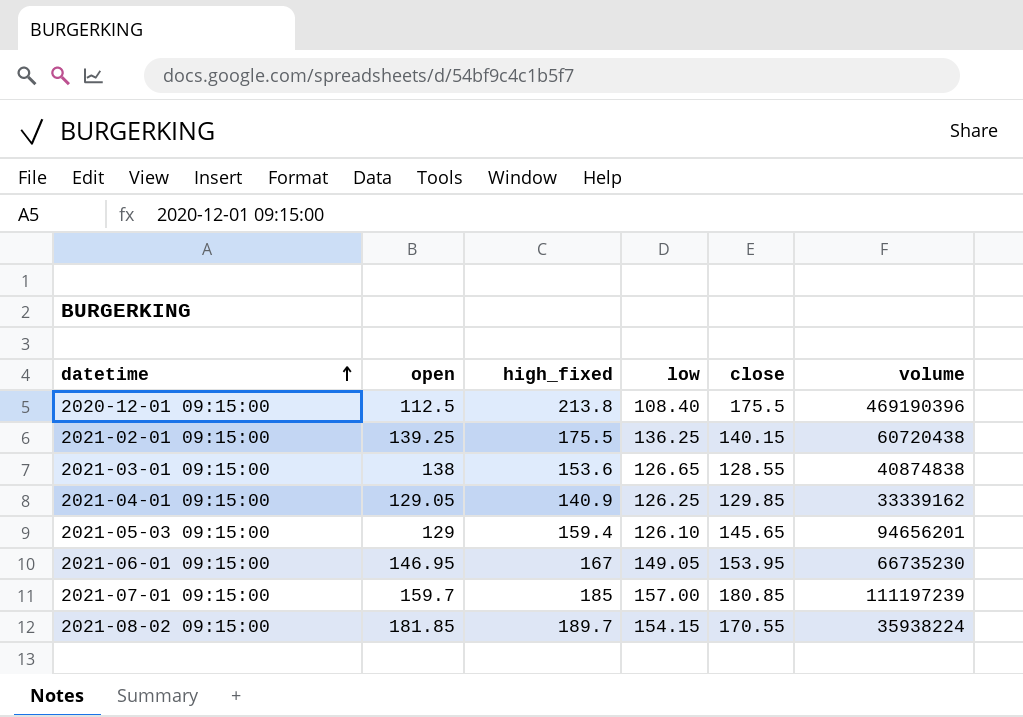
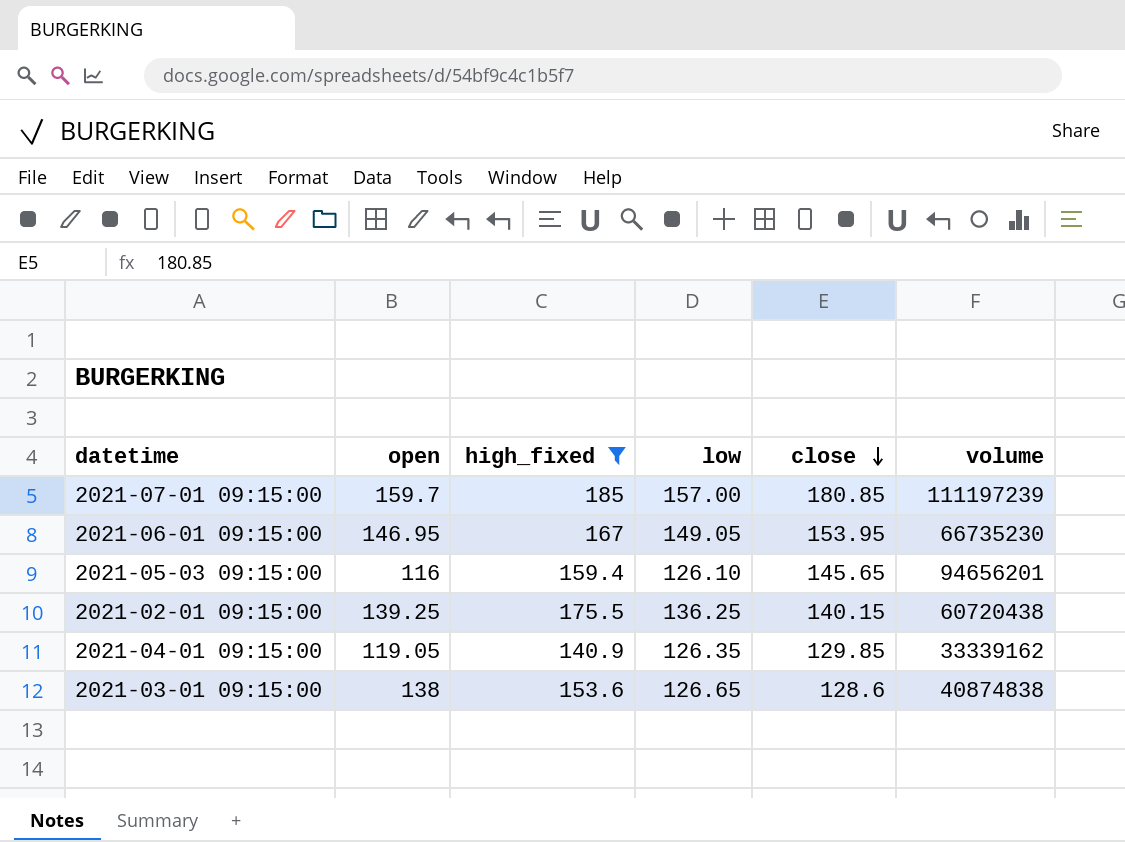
filter: none -> high_fixed <= 185
row order: datetime ascending -> close descending
2021-05-03 09:15:00 | open: 129 -> 116
2021-04-01 09:15:00 | open: 129.05 -> 119.05
2021-04-01 09:15:00 | low: 126.25 -> 126.35
2021-03-01 09:15:00 | close: 128.55 -> 128.6

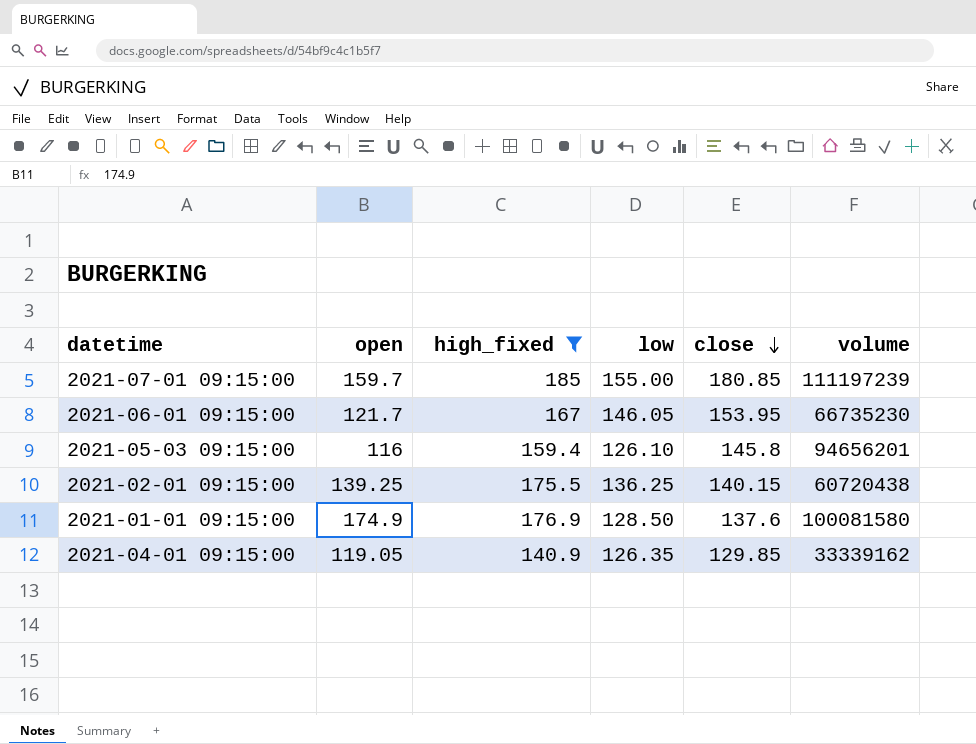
row 2021-03-01 09:15:00: 138 | 153.6 | 126.65 | 128.6 | 40874838 -> none
2021-07-01 09:15:00 | low: 157.00 -> 155.00
2021-06-01 09:15:00 | open: 146.95 -> 121.7
2021-06-01 09:15:00 | low: 149.05 -> 146.05
2021-05-03 09:15:00 | close: 145.65 -> 145.8
row 2021-01-01 09:15:00: none -> 174.9 | 176.9 | 128.50 | 137.6 | 100081580

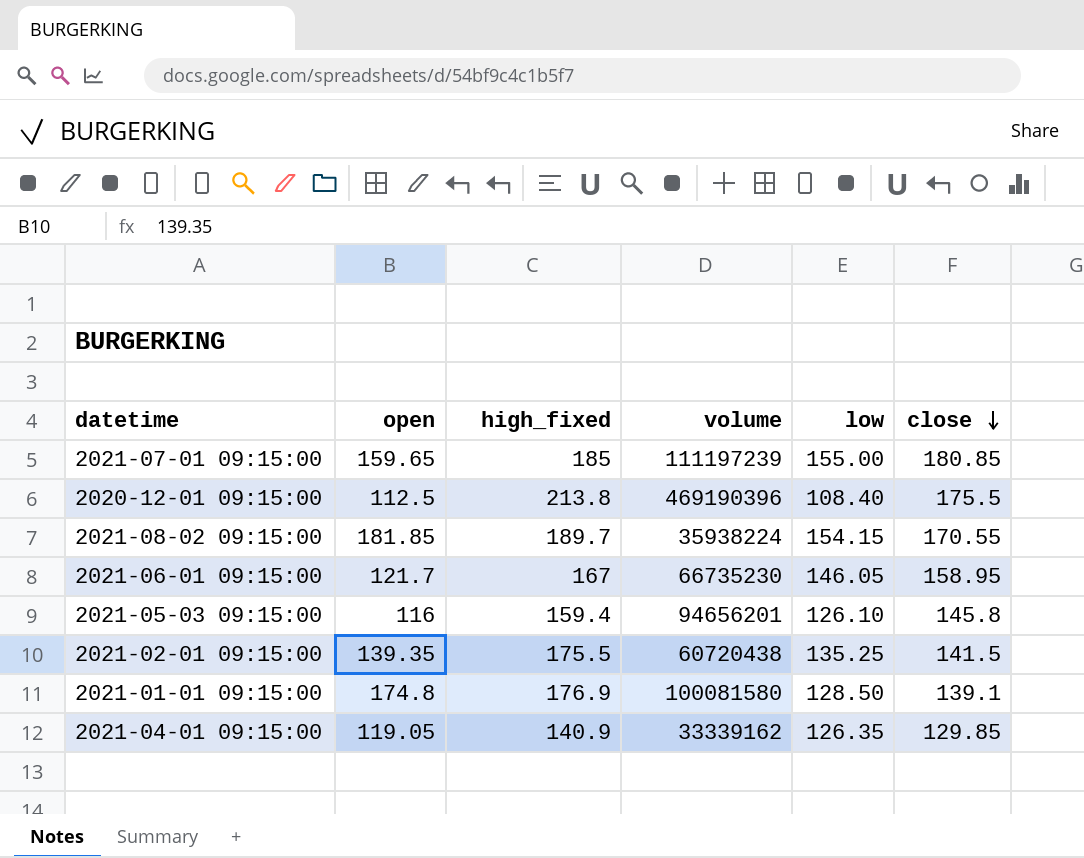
filter: high_fixed <= 185 -> none
column volume | position: 6 -> 4
2021-07-01 09:15:00 | open: 159.7 -> 159.65
2021-06-01 09:15:00 | close: 153.95 -> 158.95
2021-02-01 09:15:00 | open: 139.25 -> 139.35
2021-02-01 09:15:00 | low: 136.25 -> 135.25
2021-02-01 09:15:00 | close: 140.15 -> 141.5
2021-01-01 09:15:00 | open: 174.9 -> 174.8
2021-01-01 09:15:00 | close: 137.6 -> 139.1

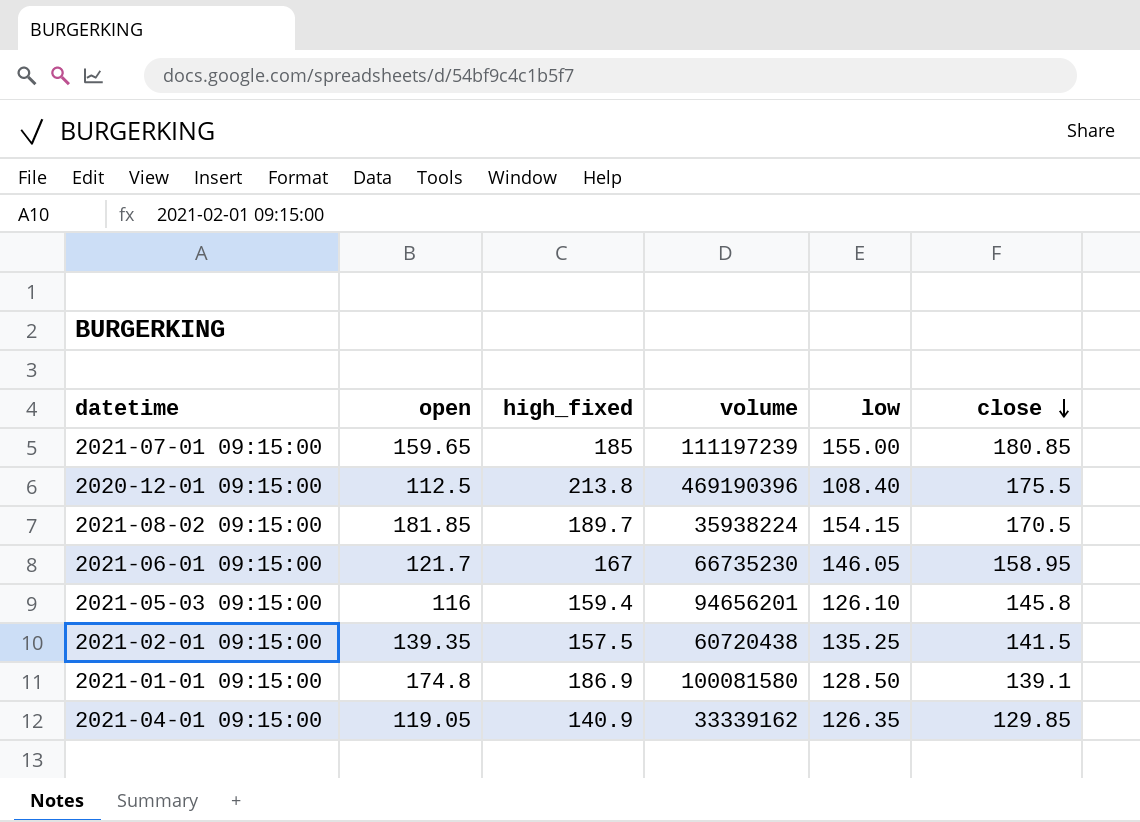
2021-08-02 09:15:00 | close: 170.55 -> 170.5
2021-02-01 09:15:00 | high_fixed: 175.5 -> 157.5
2021-01-01 09:15:00 | high_fixed: 176.9 -> 186.9

